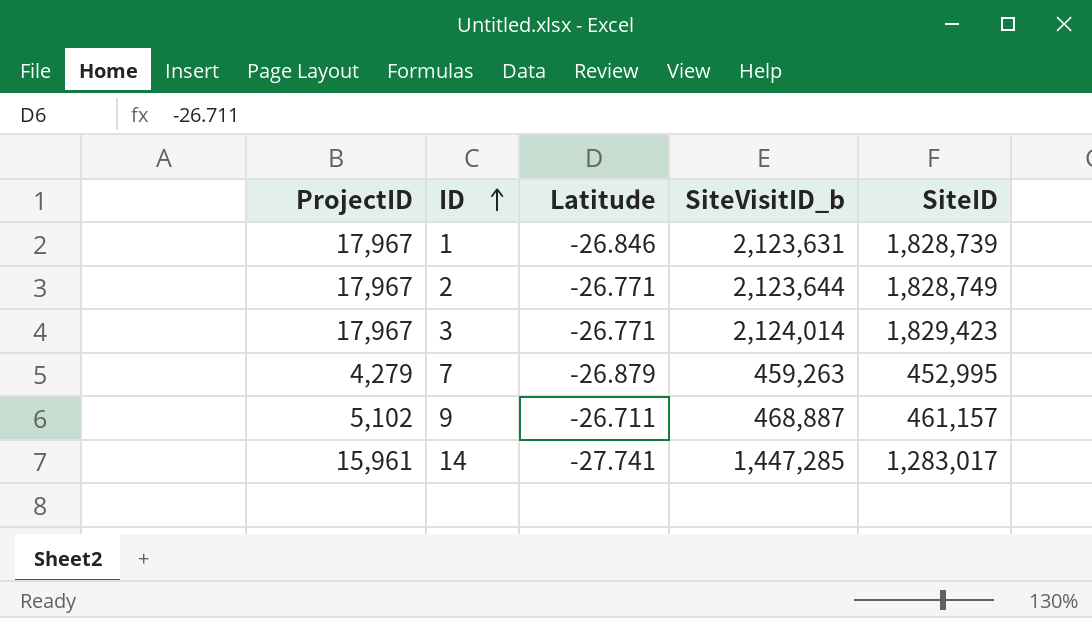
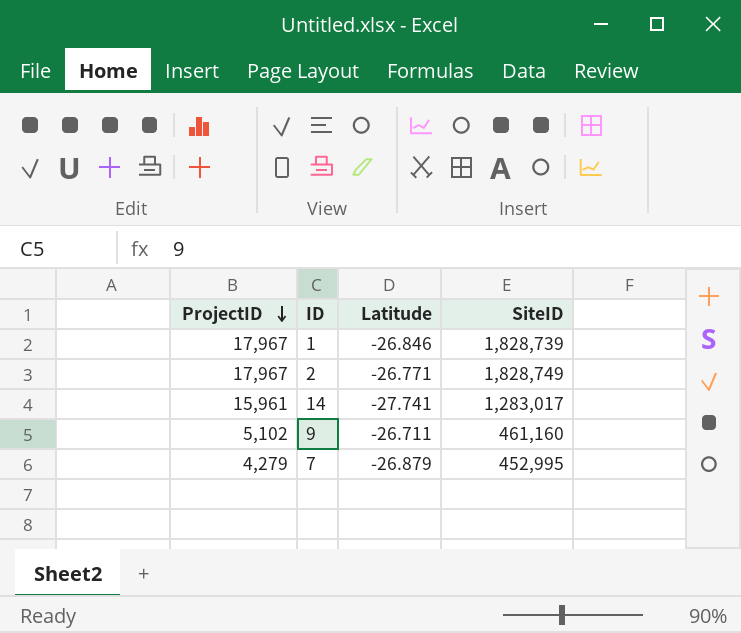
row order: ID ascending -> ProjectID descending
column SiteVisitID_b | position: 4 -> none
row 3: 17,967 | -26.771 | 2,124,014 | 1,829,423 -> none
9 | SiteID: 461,157 -> 461,160

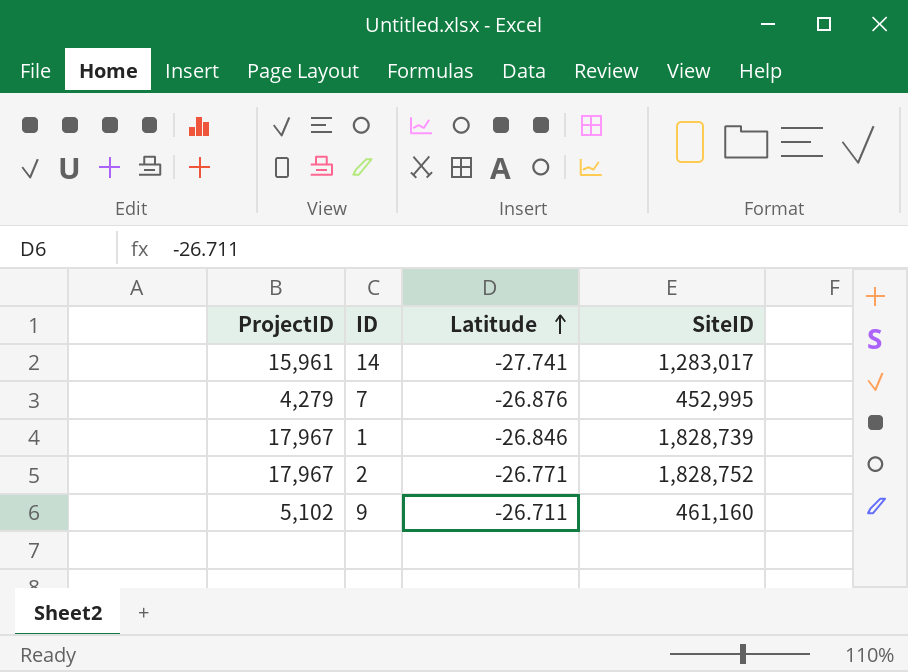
row order: ProjectID descending -> Latitude ascending
7 | Latitude: -26.879 -> -26.876
2 | SiteID: 1,828,749 -> 1,828,752

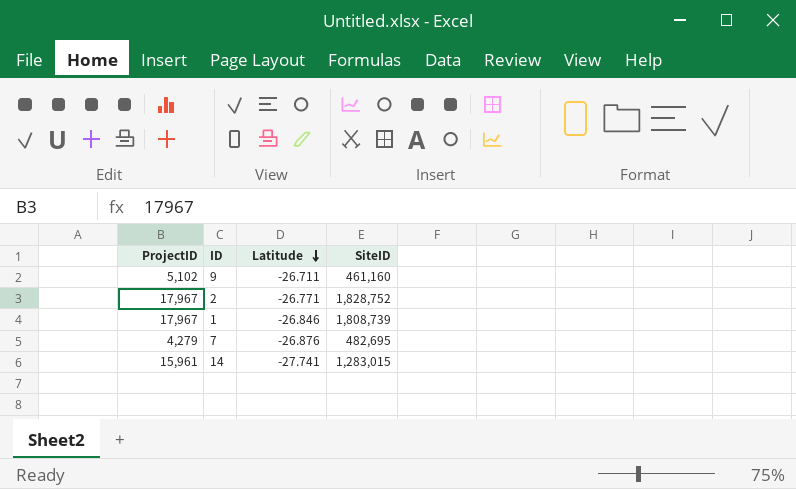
row order: Latitude ascending -> Latitude descending
1 | SiteID: 1,828,739 -> 1,808,739
7 | SiteID: 452,995 -> 482,695
14 | SiteID: 1,283,017 -> 1,283,015

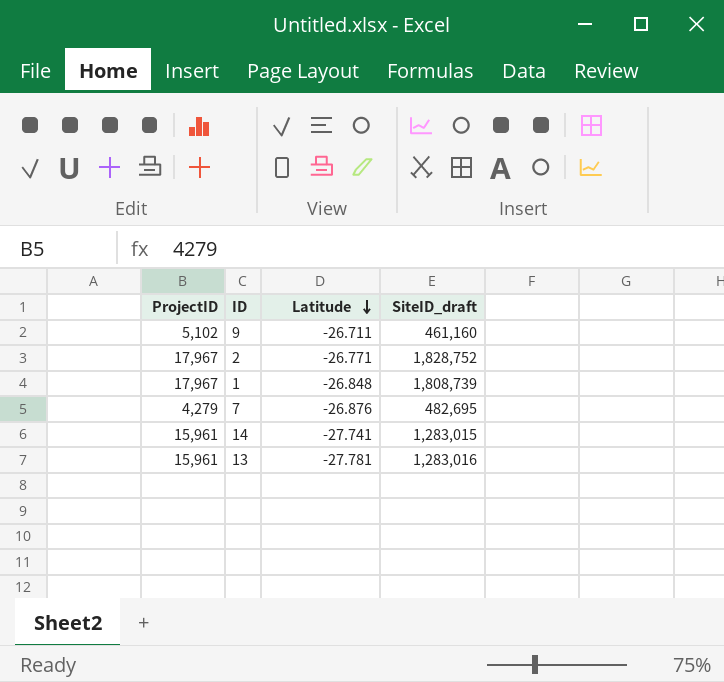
column name: SiteID -> SiteID_draft
1 | Latitude: -26.846 -> -26.848
row 13: none -> 15,961 | -27.781 | 1,283,016

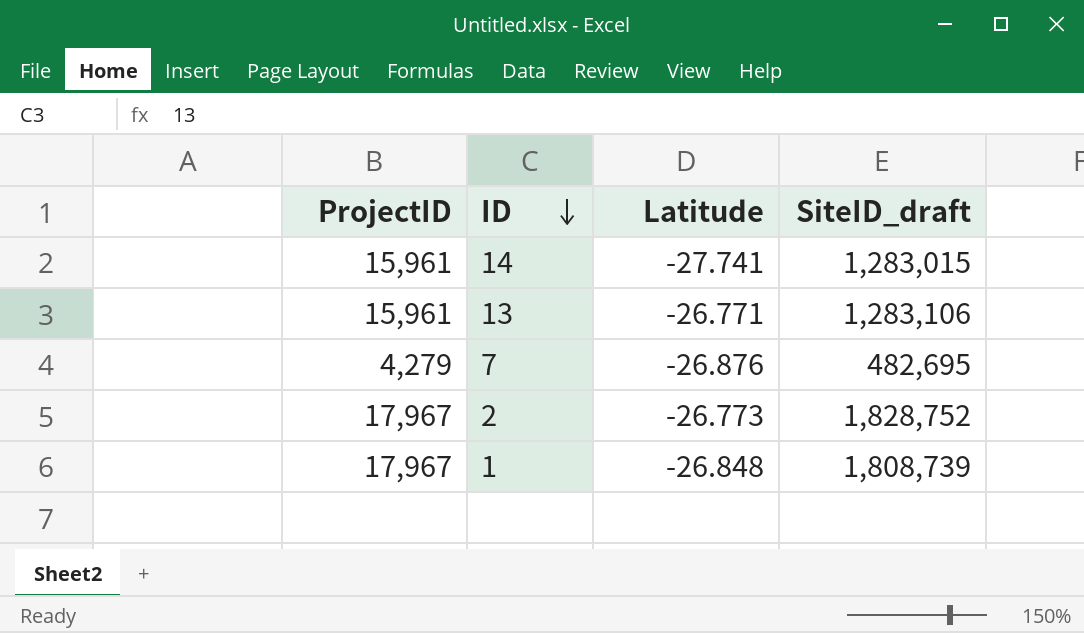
row order: Latitude descending -> ID descending
row 9: 5,102 | -26.711 | 461,160 -> none
13 | Latitude: -27.781 -> -26.771
13 | SiteID_draft: 1,283,016 -> 1,283,106
2 | Latitude: -26.771 -> -26.773

